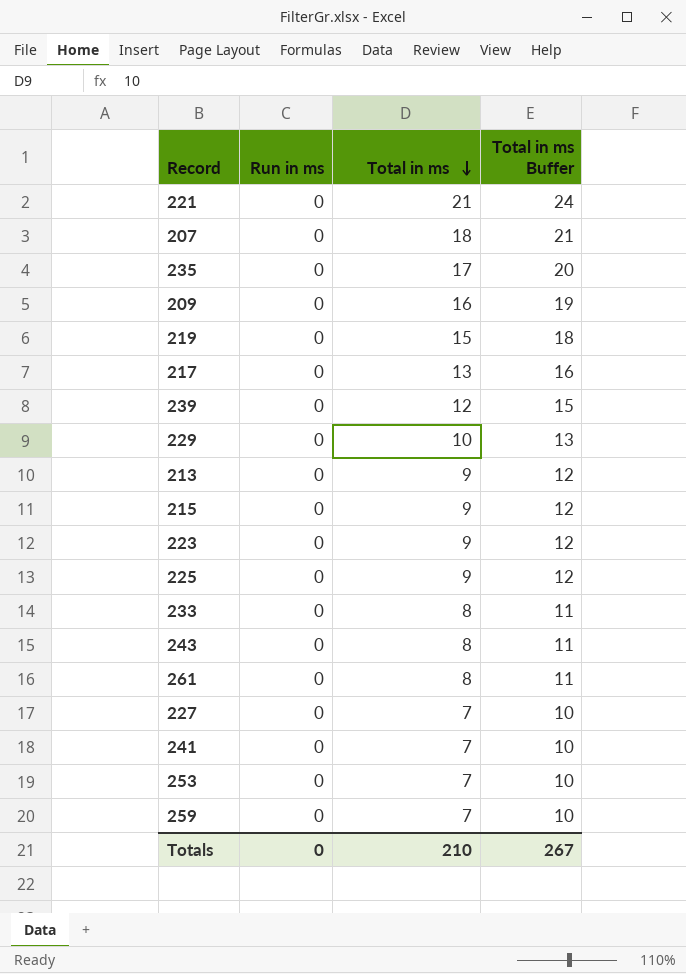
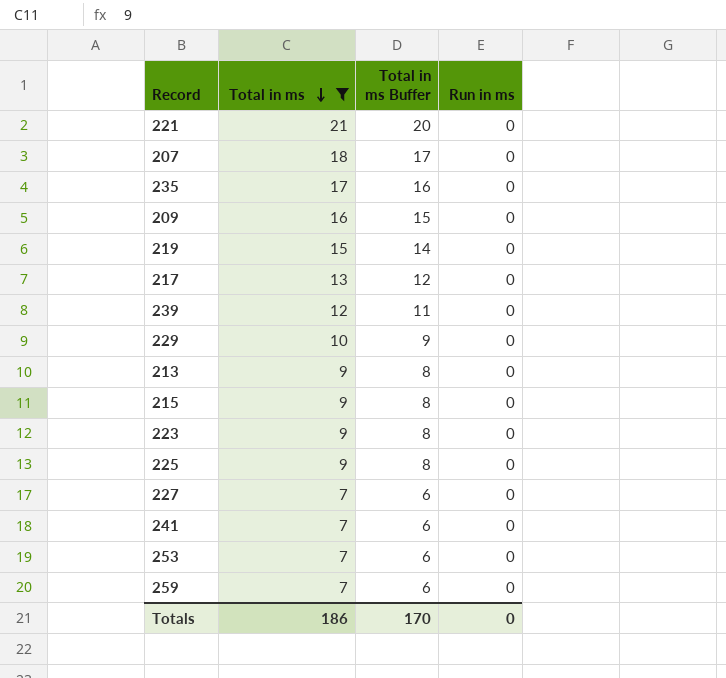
filter: none -> Total in ms != 8
column Total in ms Buffer | formula: [Total in ms] + 3 -> [Total in ms] - 1
column Run in ms | position: 2 -> 4
Totals | Total in ms: 210 -> 186
Totals | Total in ms Buffer: 267 -> 170

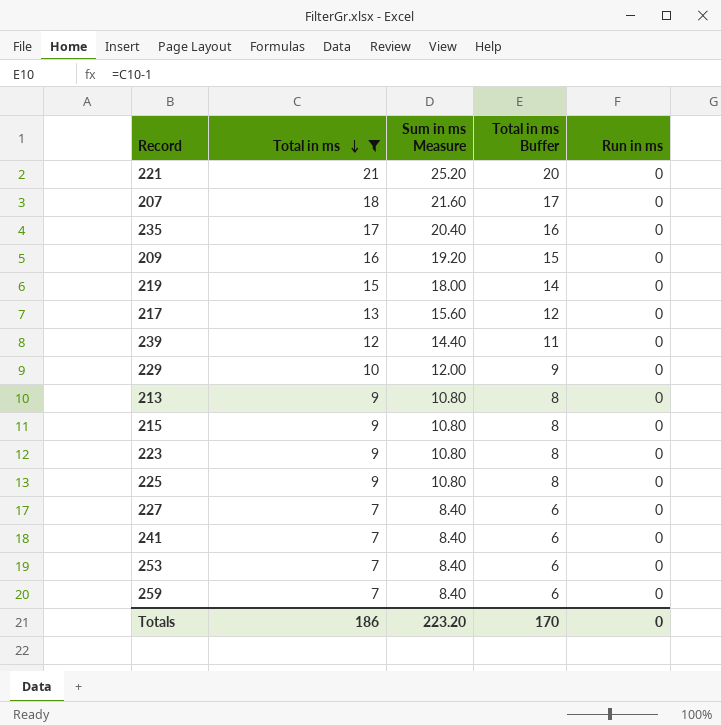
column Sum in ms Measure | formula: none -> [Total in ms] * 1.2

